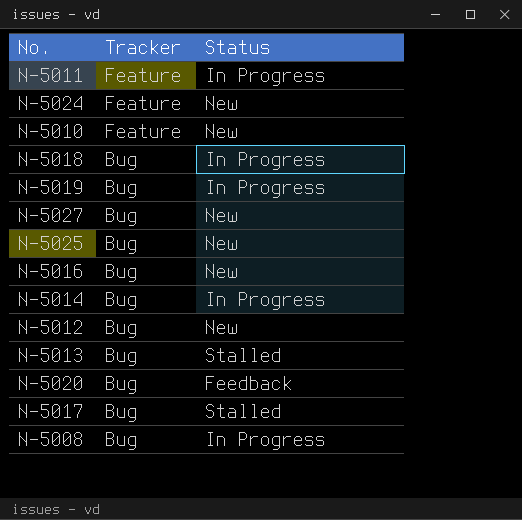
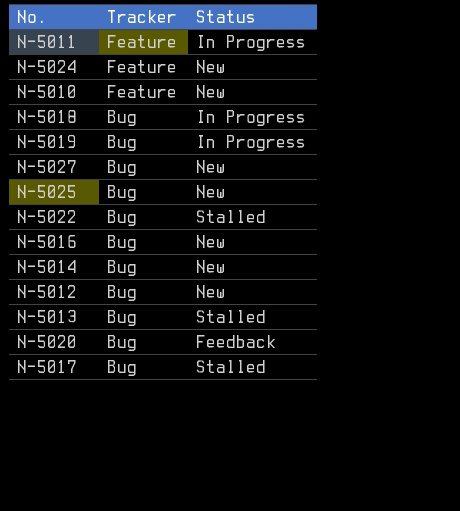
row N-5008: Bug | In Progress -> none
row N-5022: none -> Bug | Stalled
N-5014 | Status: In Progress -> New

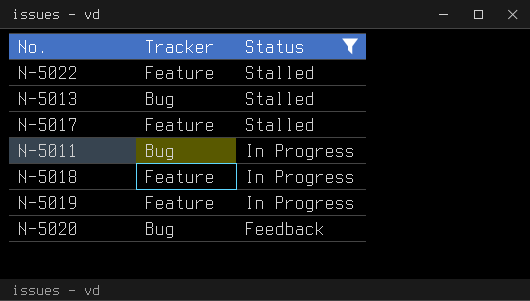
filter: none -> Status != New
row order: Tracker descending -> Status descending
N-5022 | Tracker: Bug -> Feature
N-5017 | Tracker: Bug -> Feature
N-5011 | Tracker: Feature -> Bug
N-5018 | Tracker: Bug -> Feature
N-5019 | Tracker: Bug -> Feature

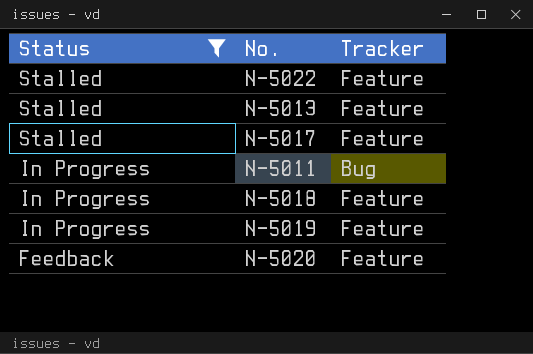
column Status | position: 3 -> 1
N-5013 | Tracker: Bug -> Feature
N-5020 | Tracker: Bug -> Feature

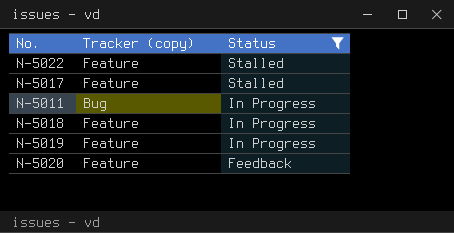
column name: Tracker -> Tracker (copy)
column Status | position: 1 -> 3
row N-5013: Stalled | Feature -> none

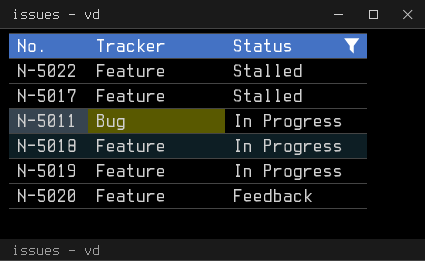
column name: Tracker (copy) -> Tracker

